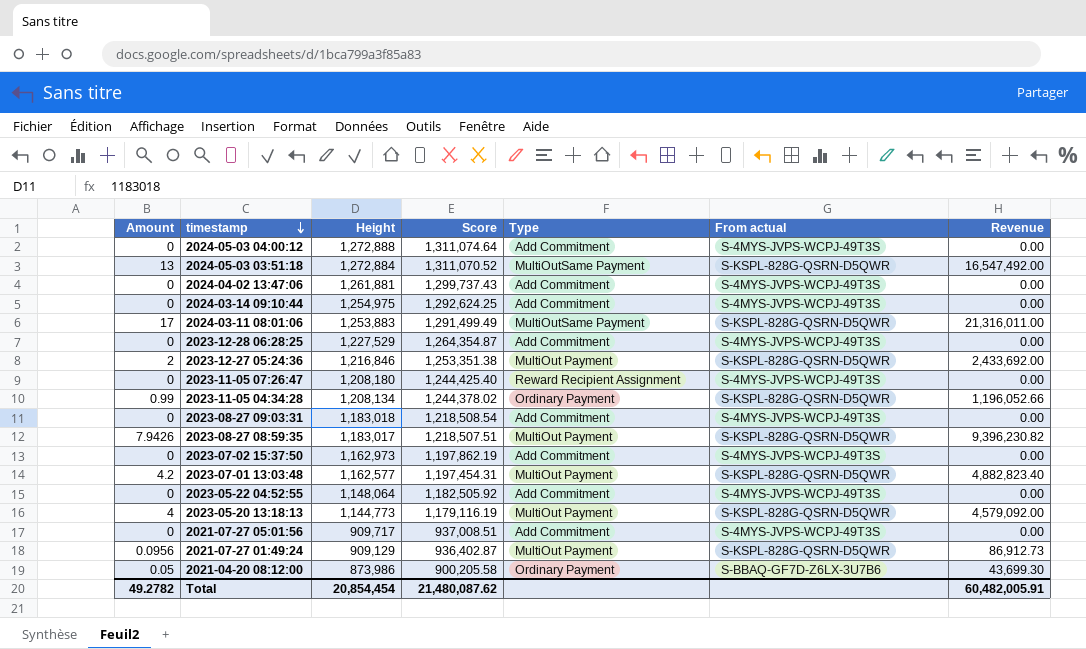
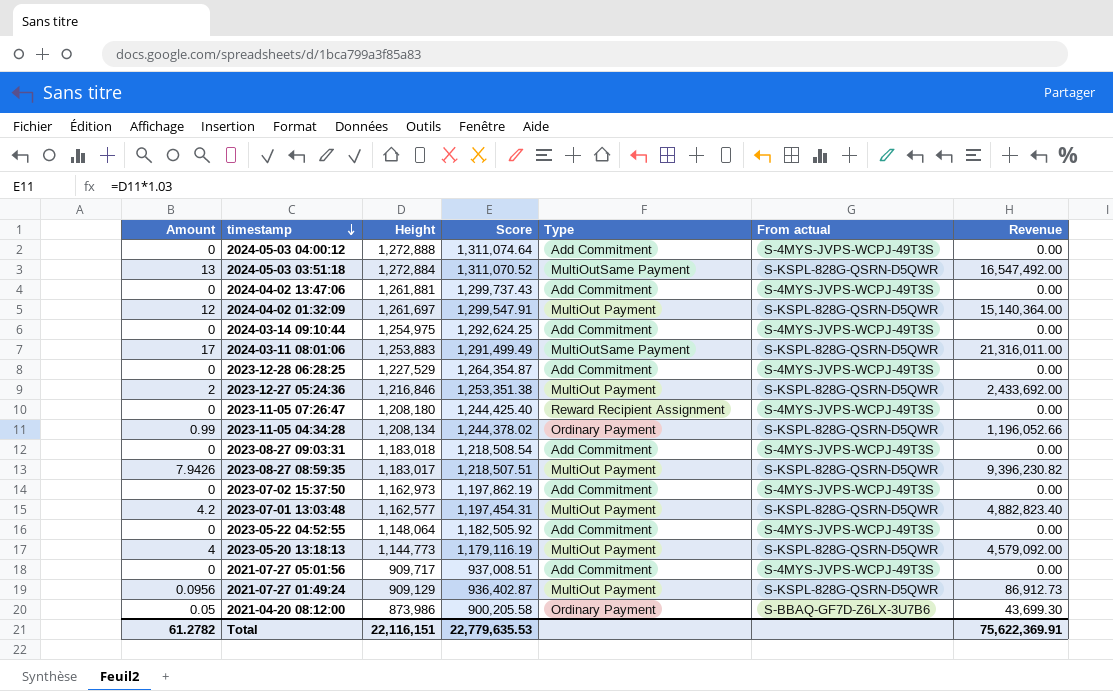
row 2024-04-02 01:32:09: none -> 12 | 1,261,697 | 1,299,547.91 | MultiOut Payment | S-KSPL-828G-QSRN-D5QWR | 15,140,364.00
Total | Amount: 49.2782 -> 61.2782
Total | Height: 20,854,454 -> 22,116,151
Total | Score: 21,480,087.62 -> 22,779,635.53
Total | Revenue: 60,482,005.91 -> 75,622,369.91

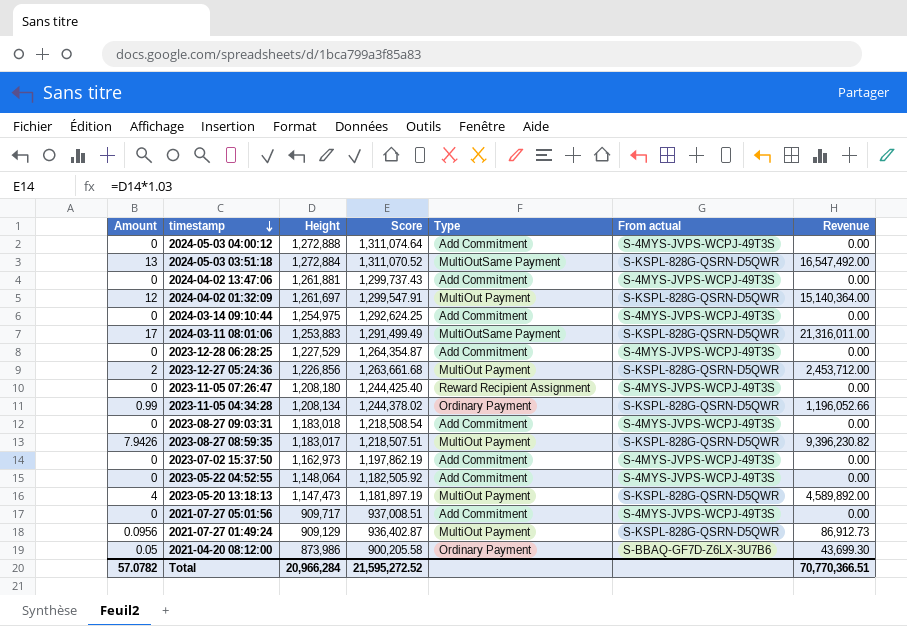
row 2023-07-01 13:03:48: 4.2 | 1,162,577 | 1,197,454.31 | MultiOut Payment | S-KSPL-828G-QSRN-D5QWR | 4,882,823.40 -> none
2023-12-27 05:24:36 | Height: 1,216,846 -> 1,226,856
2023-12-27 05:24:36 | Score: 1,253,351.38 -> 1,263,661.68
2023-12-27 05:24:36 | Revenue: 2,433,692.00 -> 2,453,712.00
2023-05-20 13:18:13 | Height: 1,144,773 -> 1,147,473
2023-05-20 13:18:13 | Score: 1,179,116.19 -> 1,181,897.19
2023-05-20 13:18:13 | Revenue: 4,579,092.00 -> 4,589,892.00
Total | Amount: 61.2782 -> 57.0782
Total | Height: 22,116,151 -> 20,966,284
Total | Score: 22,779,635.53 -> 21,595,272.52
Total | Revenue: 75,622,369.91 -> 70,770,366.51

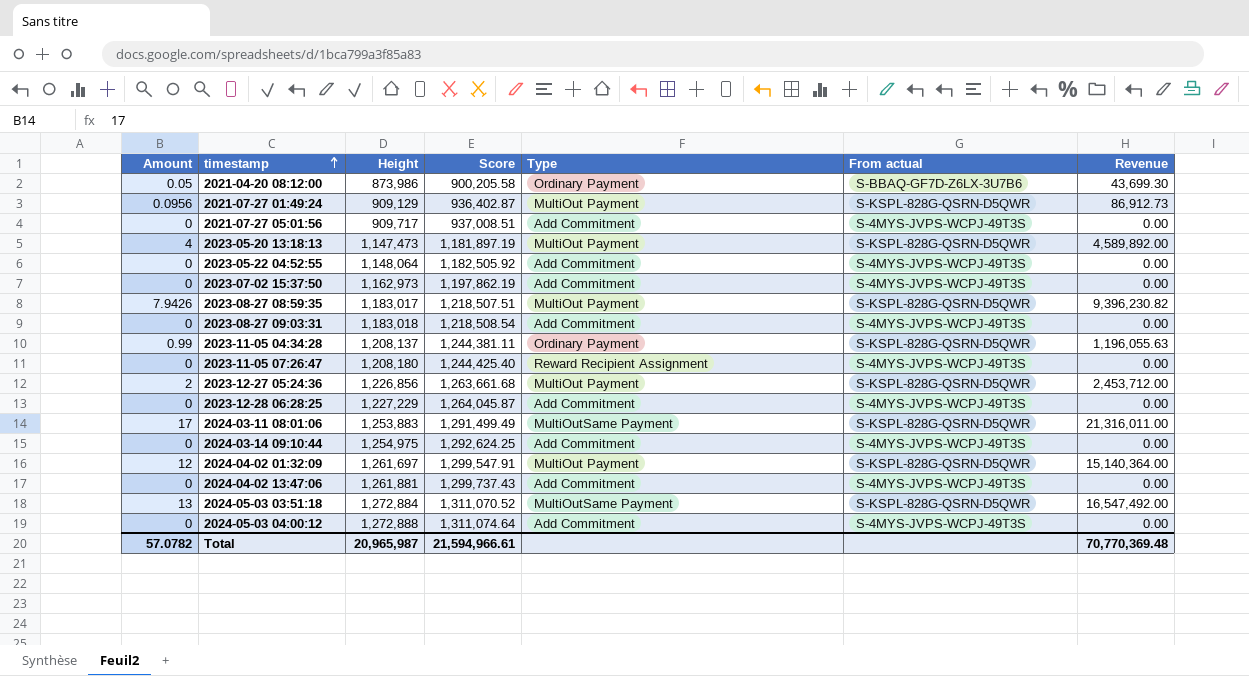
row order: timestamp descending -> timestamp ascending
2023-11-05 04:34:28 | Height: 1,208,134 -> 1,208,137
2023-11-05 04:34:28 | Score: 1,244,378.02 -> 1,244,381.11
2023-11-05 04:34:28 | Revenue: 1,196,052.66 -> 1,196,055.63
2023-12-28 06:28:25 | Height: 1,227,529 -> 1,227,229
2023-12-28 06:28:25 | Score: 1,264,354.87 -> 1,264,045.87
Total | Height: 20,966,284 -> 20,965,987
Total | Score: 21,595,272.52 -> 21,594,966.61
Total | Revenue: 70,770,366.51 -> 70,770,369.48

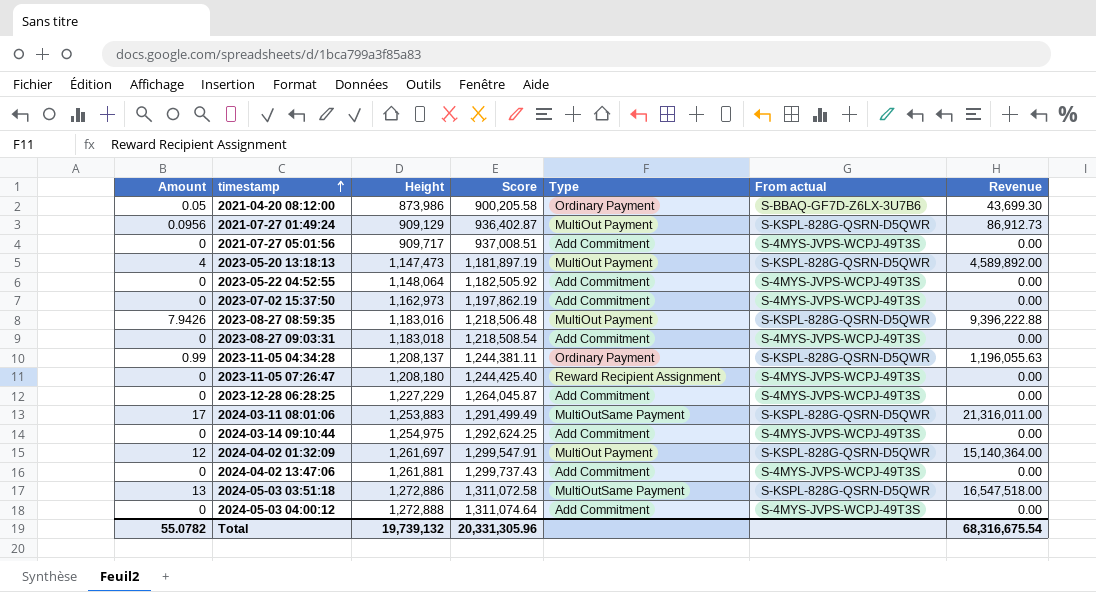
row 2023-12-27 05:24:36: 2 | 1,226,856 | 1,263,661.68 | MultiOut Payment | S-KSPL-828G-QSRN-D5QWR | 2,453,712.00 -> none
2023-08-27 08:59:35 | Height: 1,183,017 -> 1,183,016
2023-08-27 08:59:35 | Score: 1,218,507.51 -> 1,218,506.48
2023-08-27 08:59:35 | Revenue: 9,396,230.82 -> 9,396,222.88
2024-05-03 03:51:18 | Height: 1,272,884 -> 1,272,886
2024-05-03 03:51:18 | Score: 1,311,070.52 -> 1,311,072.58
2024-05-03 03:51:18 | Revenue: 16,547,492.00 -> 16,547,518.00
Total | Amount: 57.0782 -> 55.0782
Total | Height: 20,965,987 -> 19,739,132
Total | Score: 21,594,966.61 -> 20,331,305.96
Total | Revenue: 70,770,369.48 -> 68,316,675.54

